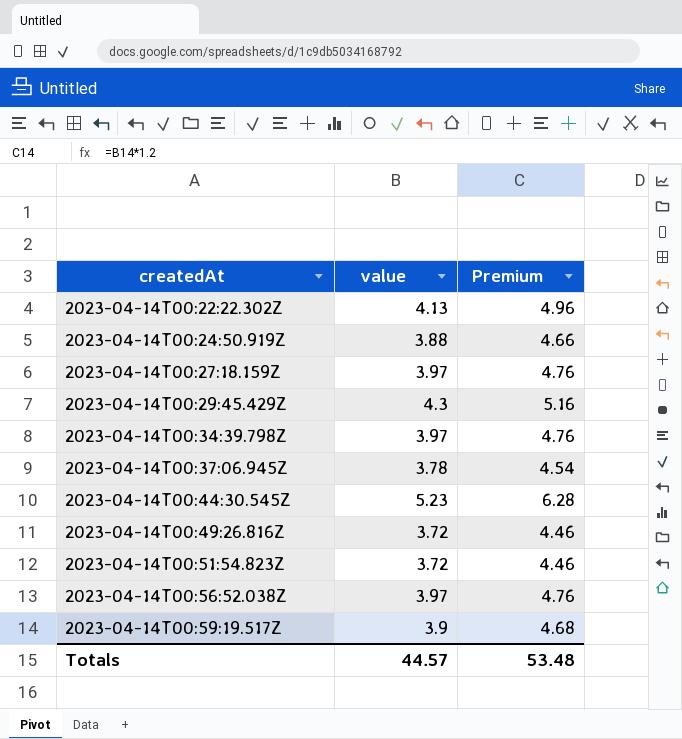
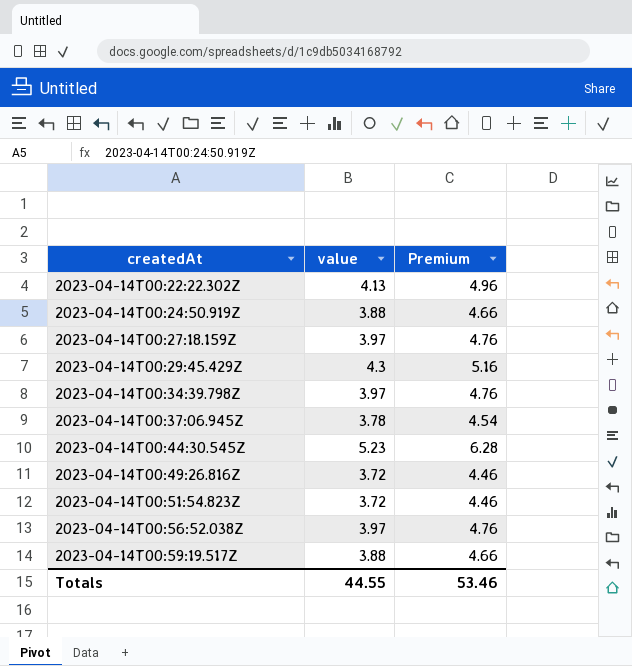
2023-04-14T00:59:19.517Z | value: 3.9 -> 3.88
2023-04-14T00:59:19.517Z | Premium: 4.68 -> 4.66
Totals | value: 44.57 -> 44.55
Totals | Premium: 53.48 -> 53.46

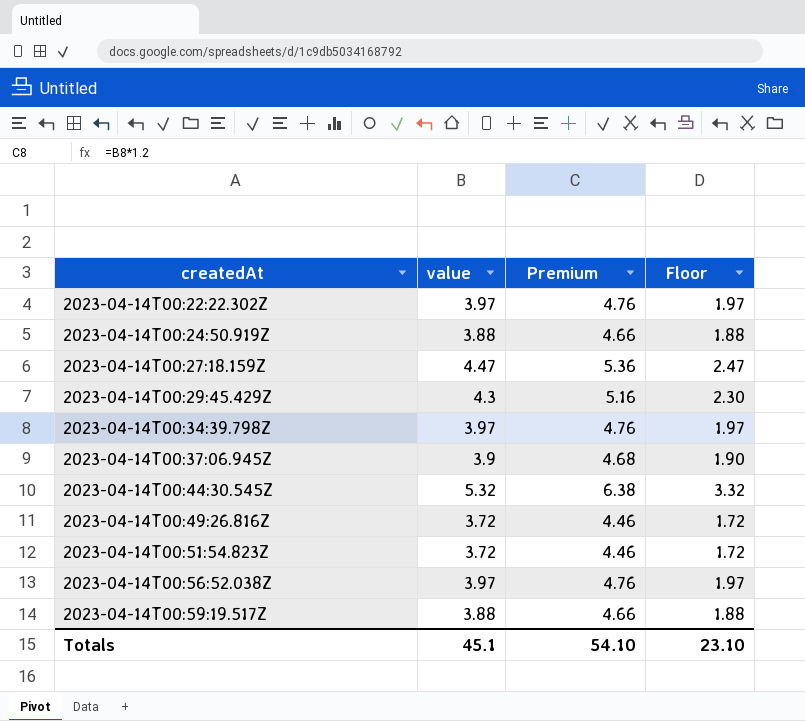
column Floor | formula: none -> [value] - 2
2023-04-14T00:22:22.302Z | value: 4.13 -> 3.97
2023-04-14T00:22:22.302Z | Premium: 4.96 -> 4.76
2023-04-14T00:27:18.159Z | value: 3.97 -> 4.47
2023-04-14T00:27:18.159Z | Premium: 4.76 -> 5.36
2023-04-14T00:37:06.945Z | value: 3.78 -> 3.9
2023-04-14T00:37:06.945Z | Premium: 4.54 -> 4.68
2023-04-14T00:44:30.545Z | value: 5.23 -> 5.32
2023-04-14T00:44:30.545Z | Premium: 6.28 -> 6.38
Totals | value: 44.55 -> 45.1
Totals | Premium: 53.46 -> 54.10

